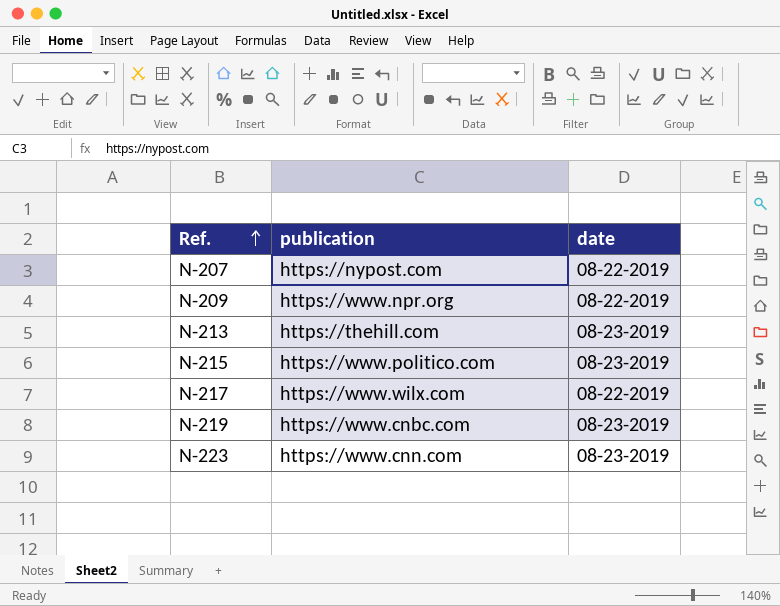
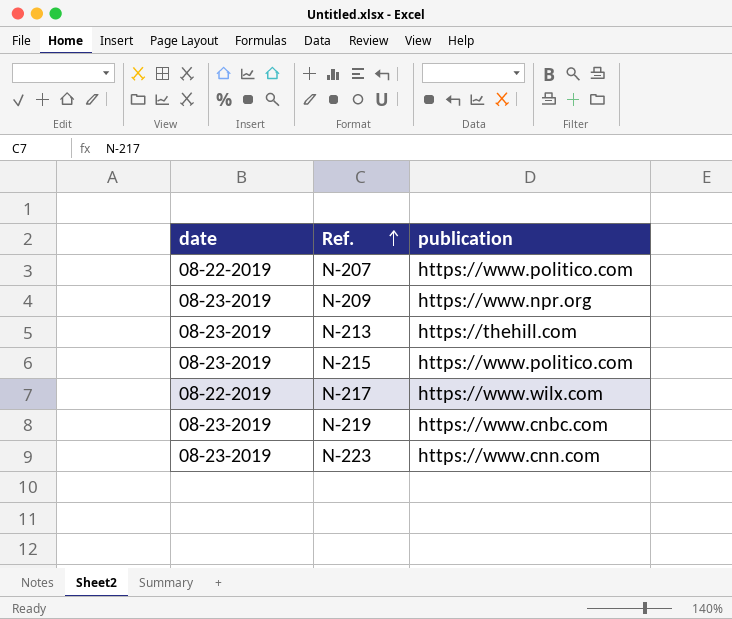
column date | position: 3 -> 1
N-207 | publication: https://nypost.com -> https://www.politico.com
N-209 | date: 08-22-2019 -> 08-23-2019

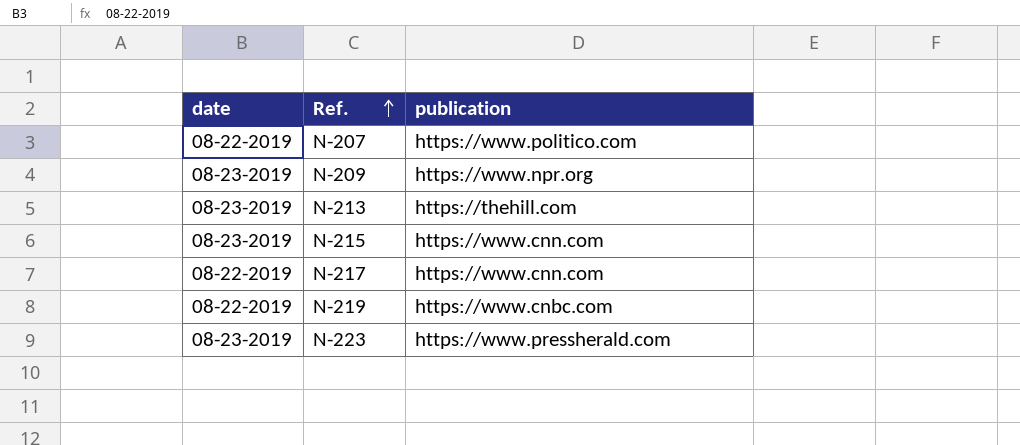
N-215 | publication: https://www.politico.com -> https://www.cnn.com
N-217 | publication: https://www.wilx.com -> https://www.cnn.com
N-219 | date: 08-23-2019 -> 08-22-2019
N-223 | publication: https://www.cnn.com -> https://www.pressherald.com

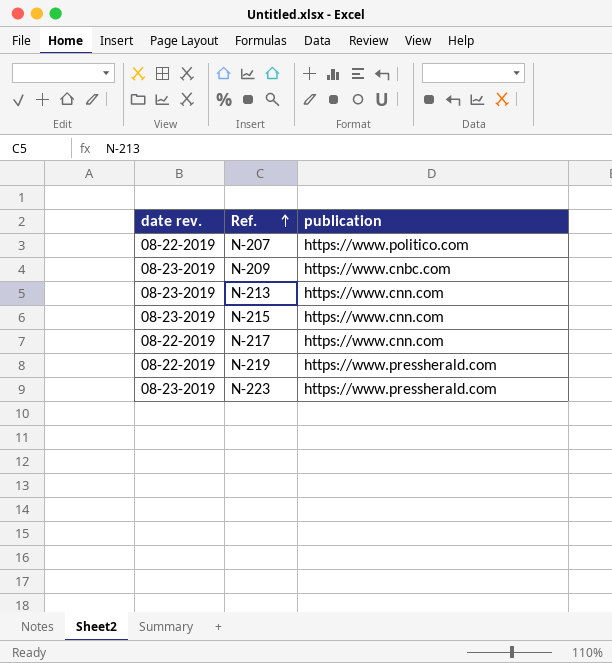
column name: date -> date rev.
N-209 | publication: https://www.npr.org -> https://www.cnbc.com
N-213 | publication: https://thehill.com -> https://www.cnn.com
N-219 | publication: https://www.cnbc.com -> https://www.pressherald.com

